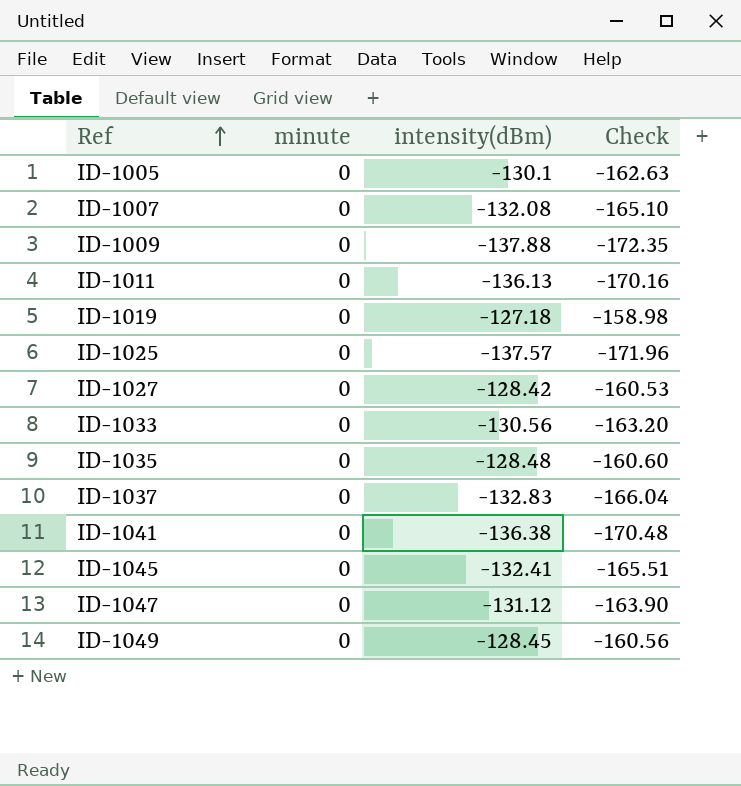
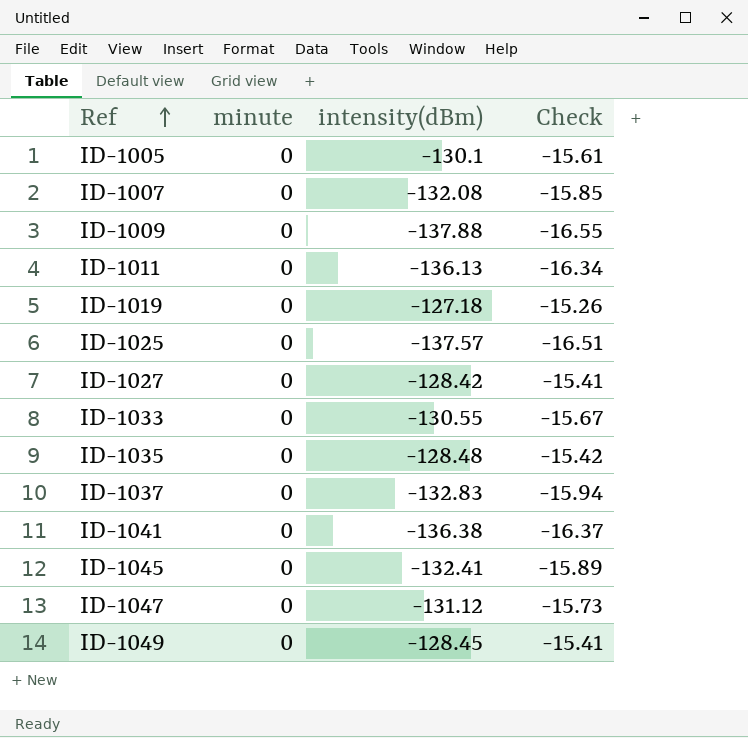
column Check | formula: [intensity(dBm)] * 1.25 -> [intensity(dBm)] * 0.12
ID-1033 | intensity(dBm): -130.56 -> -130.55

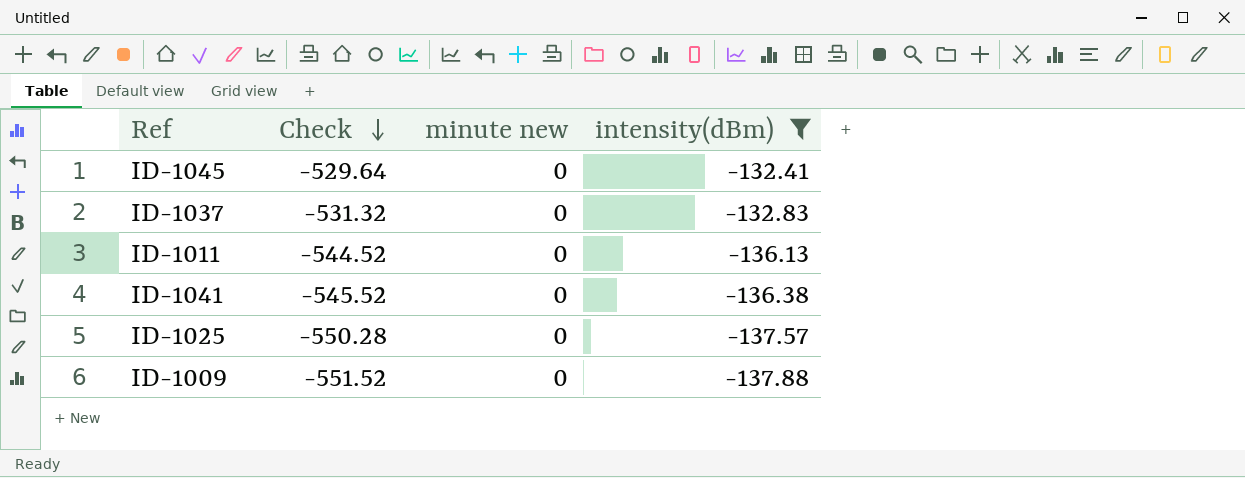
filter: none -> intensity(dBm) <= -132.41
row order: Ref ascending -> Check descending
column Check | formula: [intensity(dBm)] * 0.12 -> [intensity(dBm)] * 4
column Check | position: 4 -> 2
column name: minute -> minute new

